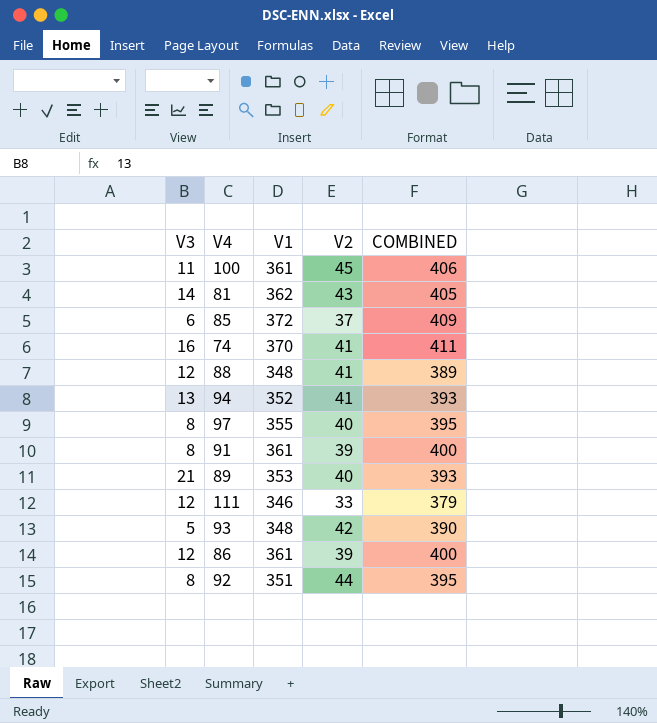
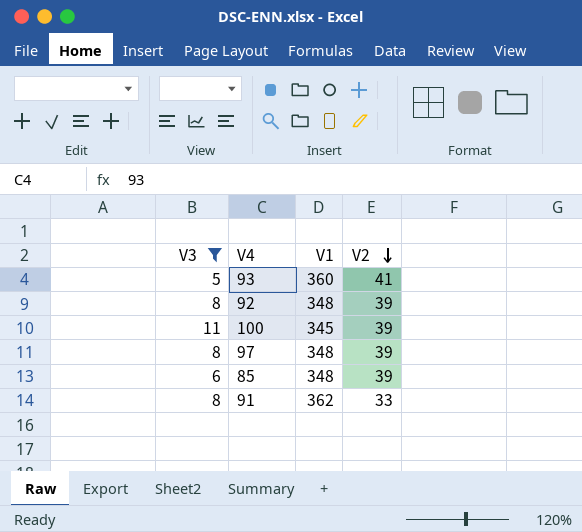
filter: none -> V3 <= 11
row order: none -> V2 descending
column COMBINED | formula: [V1] + [V2] -> none
93 | V1: 348 -> 360
93 | V2: 42 -> 41
92 | V1: 351 -> 348
92 | V2: 44 -> 39
100 | V1: 361 -> 345
100 | V2: 45 -> 39
97 | V1: 355 -> 348
97 | V2: 40 -> 39
85 | V1: 372 -> 348
85 | V2: 37 -> 39
91 | V1: 361 -> 362
91 | V2: 39 -> 33

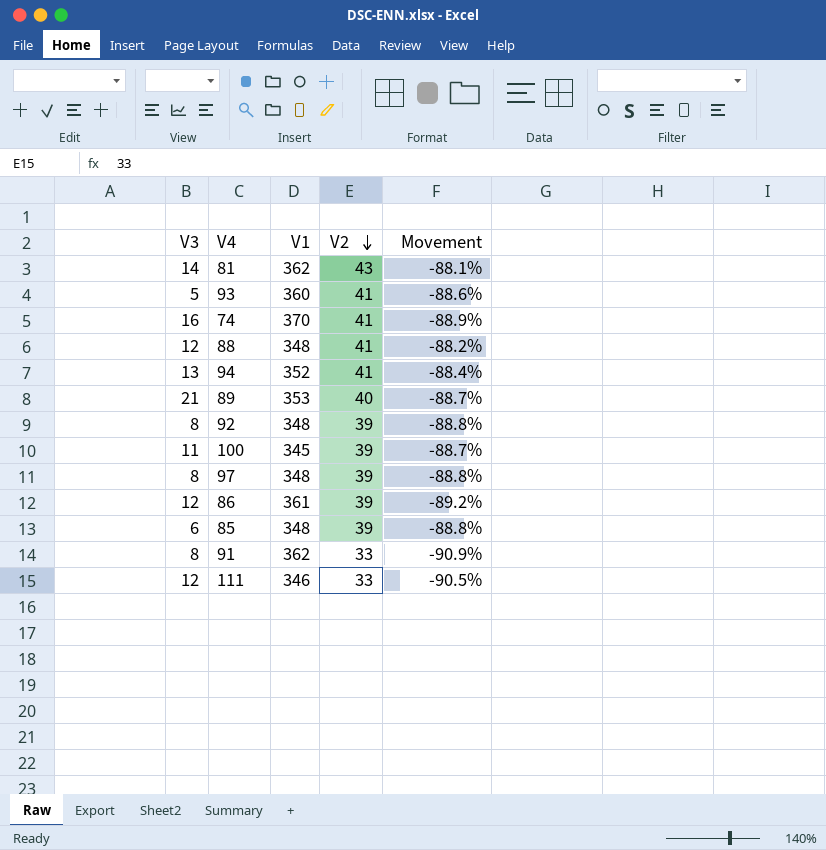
filter: V3 <= 11 -> none
column Movement | formula: none -> ([V2] - [V1]) / [V1]

